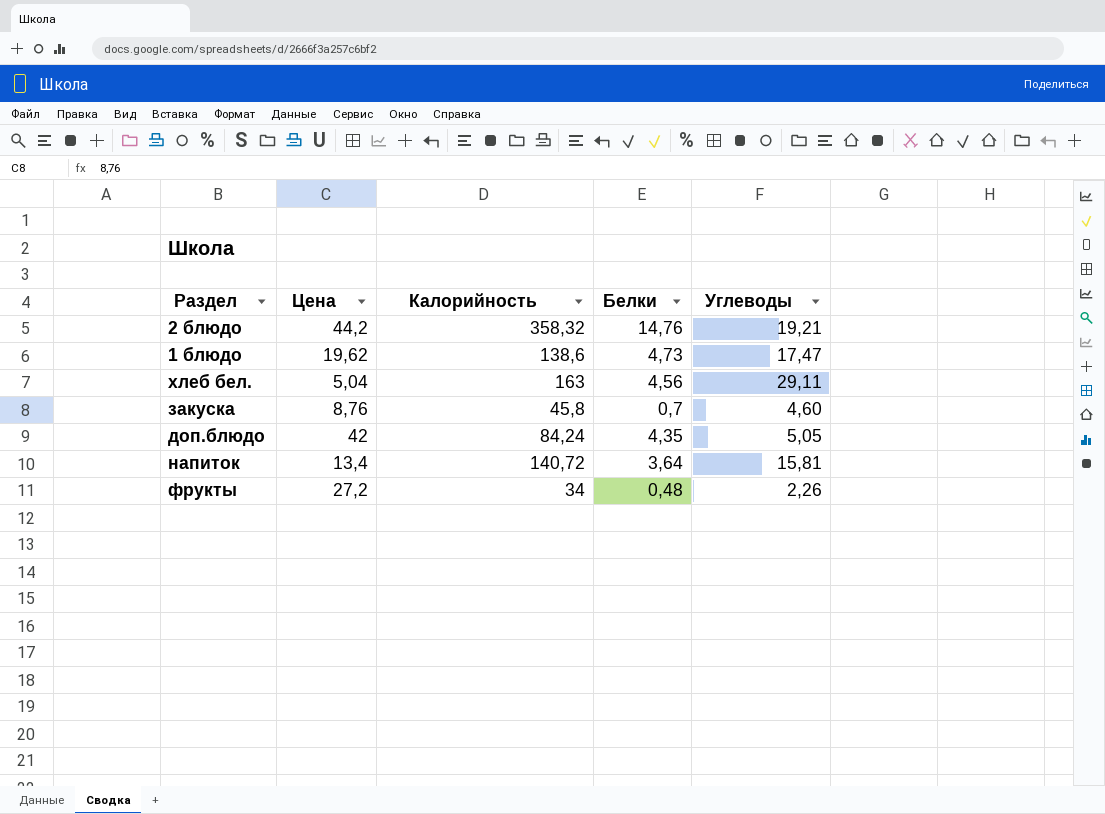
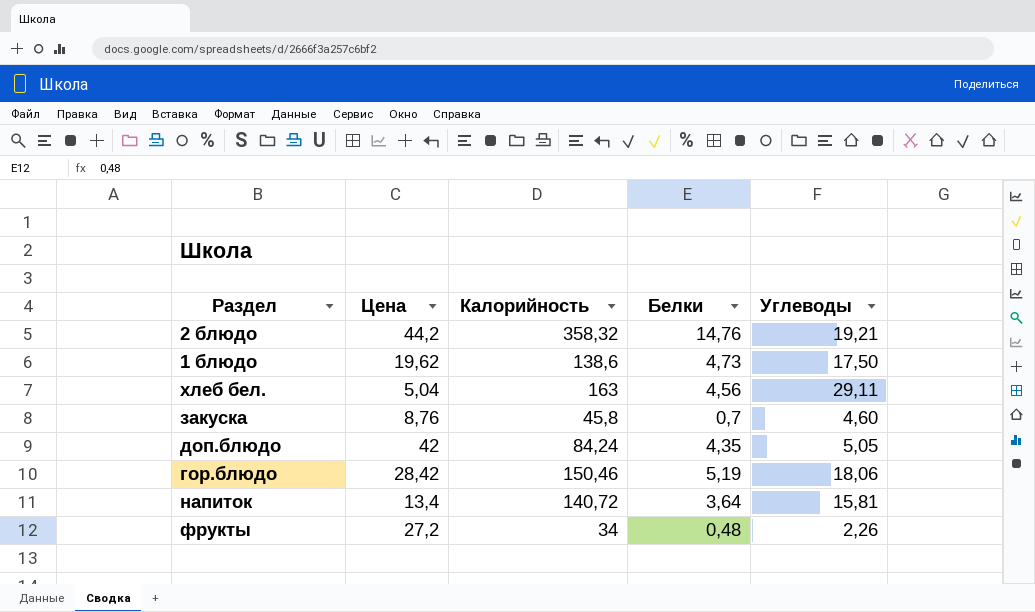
1 блюдо | Углеводы: 17,47 -> 17,50
row гор.блюдо: none -> 28,42 | 150,46 | 5,19 | 18,06

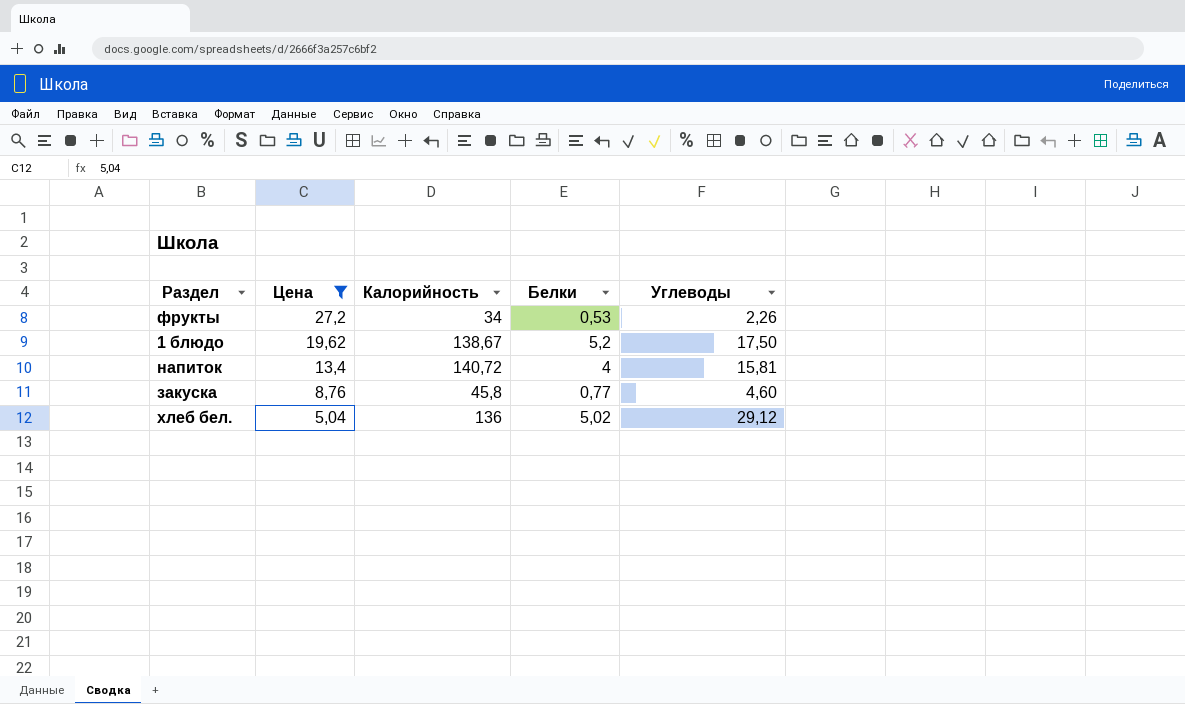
filter: none -> Цена <= 27,2
row order: none -> Цена descending
фрукты | Белки: 0,48 -> 0,53
1 блюдо | Калорийность: 138,6 -> 138,67
1 блюдо | Белки: 4,73 -> 5,2
напиток | Белки: 3,64 -> 4
закуска | Белки: 0,7 -> 0,77
хлеб бел. | Калорийность: 163 -> 136
хлеб бел. | Белки: 4,56 -> 5,02
хлеб бел. | Углеводы: 29,11 -> 29,12

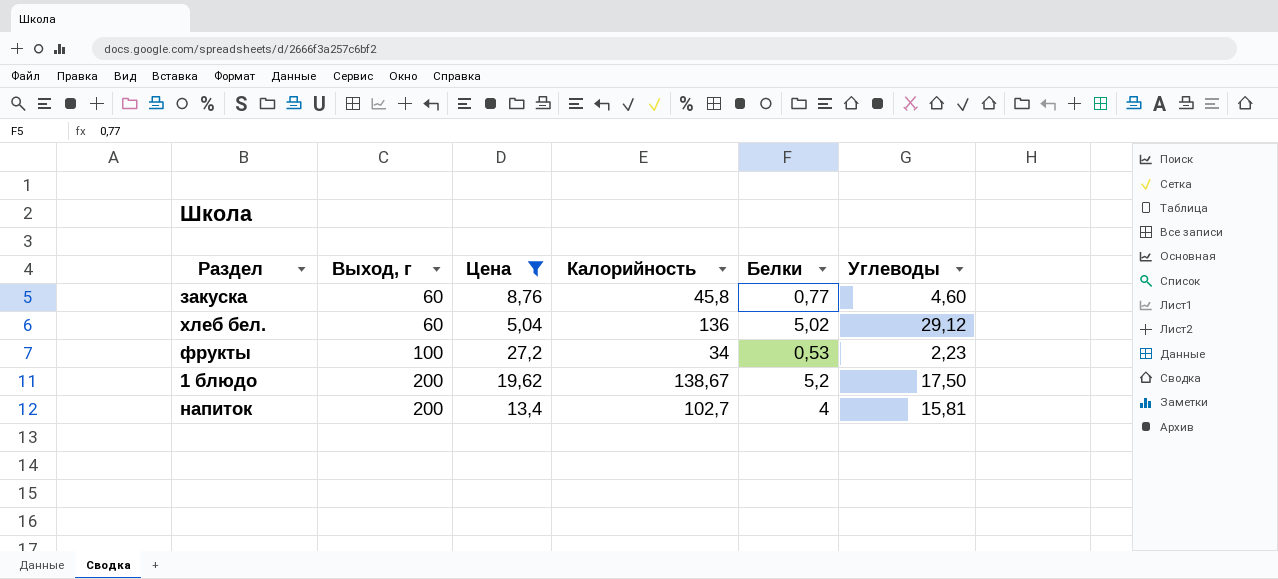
row order: Цена descending -> Выход, г ascending
column Выход, г | position: none -> 2
фрукты | Углеводы: 2,26 -> 2,23
напиток | Калорийность: 140,72 -> 102,7

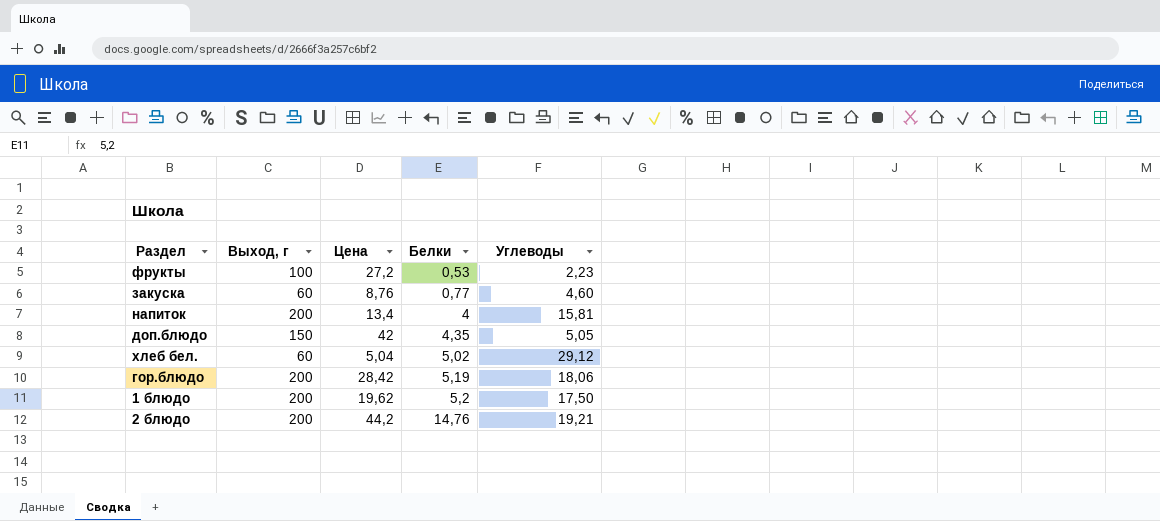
filter: Цена <= 27,2 -> none
row order: Выход, г ascending -> Белки ascending
column Калорийность | position: 4 -> none

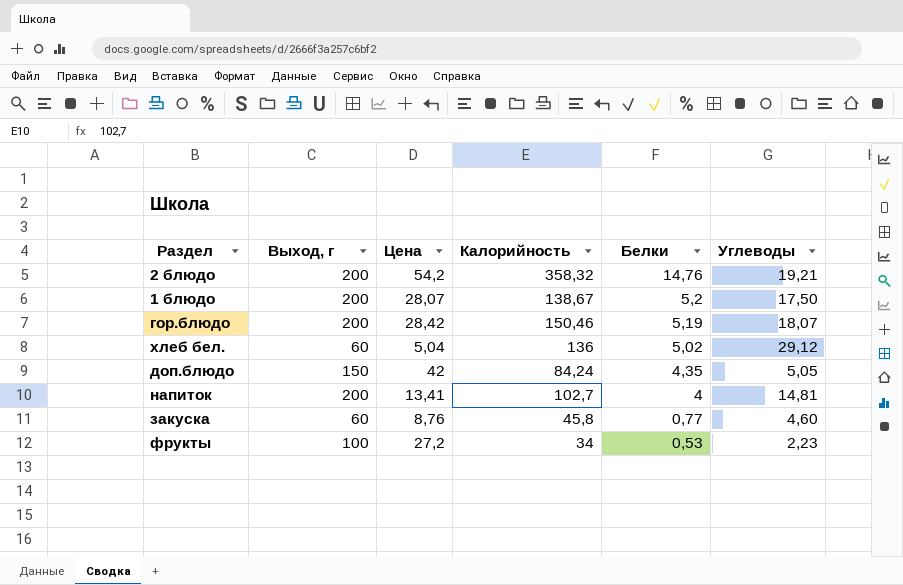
row order: Белки ascending -> Белки descending
column Калорийность | position: none -> 4
2 блюдо | Цена: 44,2 -> 54,2
1 блюдо | Цена: 19,62 -> 28,07
гор.блюдо | Углеводы: 18,06 -> 18,07
напиток | Цена: 13,4 -> 13,41
напиток | Углеводы: 15,81 -> 14,81

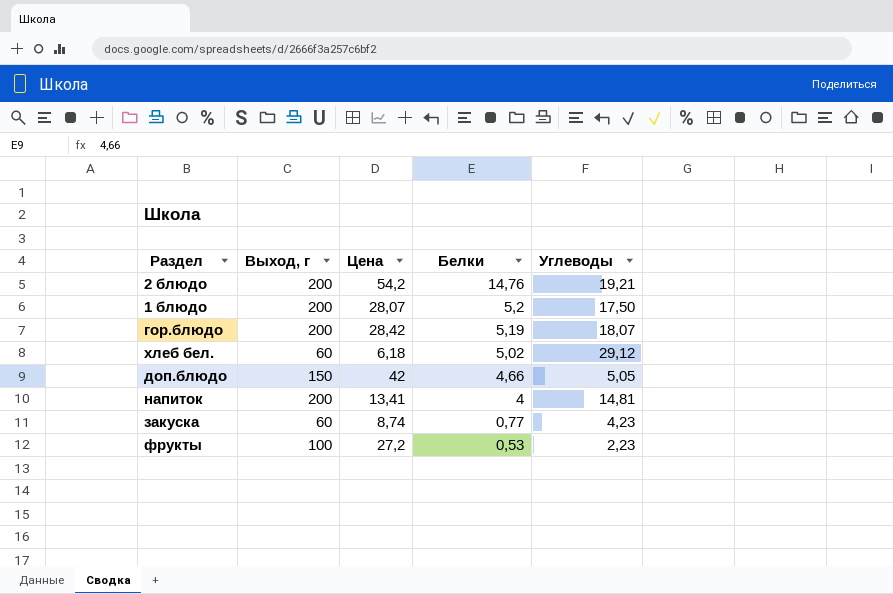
column Калорийность | position: 4 -> none
хлеб бел. | Цена: 5,04 -> 6,18
доп.блюдо | Белки: 4,35 -> 4,66
закуска | Цена: 8,76 -> 8,74
закуска | Углеводы: 4,60 -> 4,23

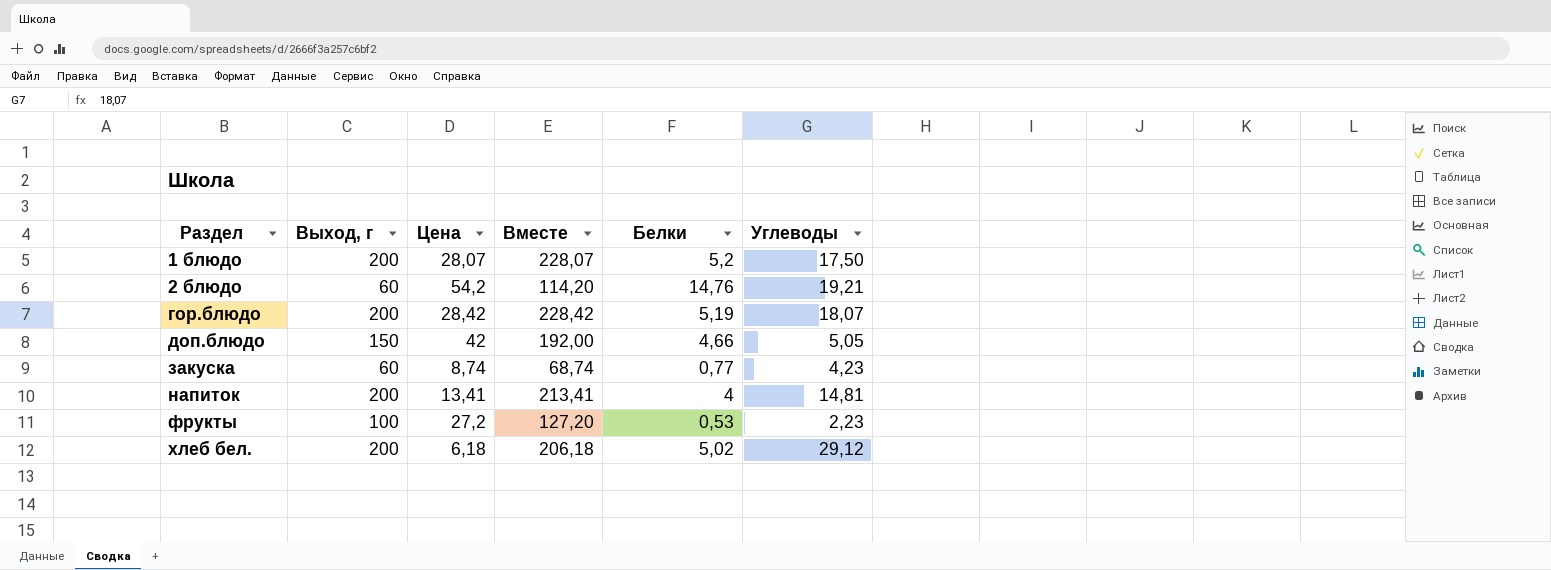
row order: Белки descending -> Раздел ascending
column Вместе | formula: none -> [Выход, г] + [Цена]
2 блюдо | Выход, г: 200 -> 60
хлеб бел. | Выход, г: 60 -> 200

